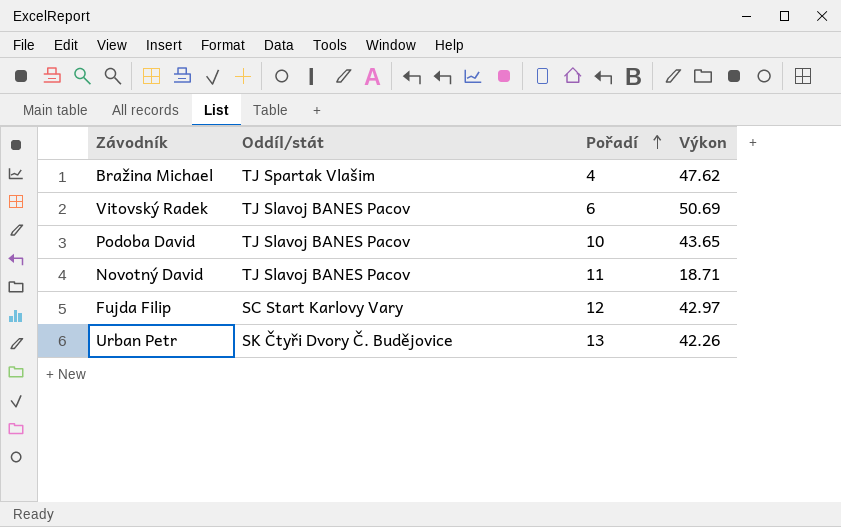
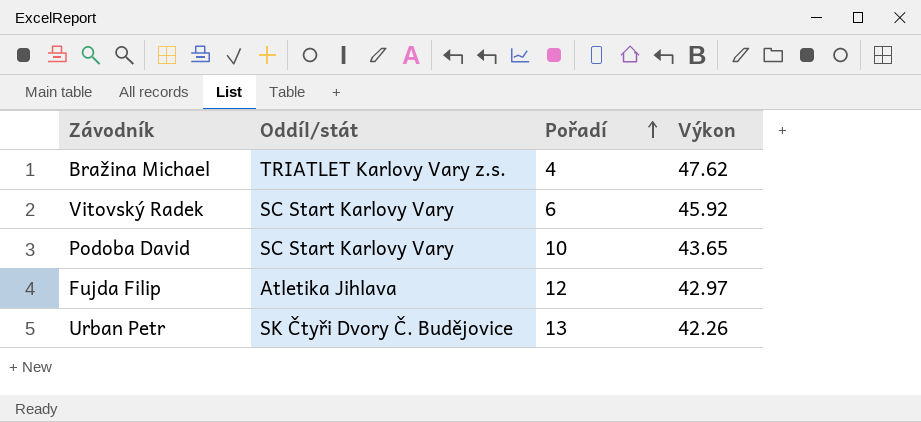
row Novotný David: TJ Slavoj BANES Pacov | 11 | 18.71 -> none
Bražina Michael | Oddíl/stát: TJ Spartak Vlašim -> TRIATLET Karlovy Vary z.s.
Vitovský Radek | Oddíl/stát: TJ Slavoj BANES Pacov -> SC Start Karlovy Vary
Vitovský Radek | Výkon: 50.69 -> 45.92
Podoba David | Oddíl/stát: TJ Slavoj BANES Pacov -> SC Start Karlovy Vary
Fujda Filip | Oddíl/stát: SC Start Karlovy Vary -> Atletika Jihlava

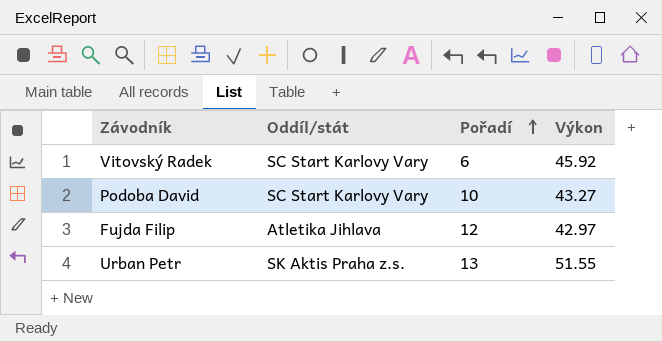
row Bražina Michael: TRIATLET Karlovy Vary z.s. | 4 | 47.62 -> none
Podoba David | Výkon: 43.65 -> 43.27
Urban Petr | Oddíl/stát: SK Čtyři Dvory Č. Budějovice -> SK Aktis Praha z.s.
Urban Petr | Výkon: 42.26 -> 51.55

